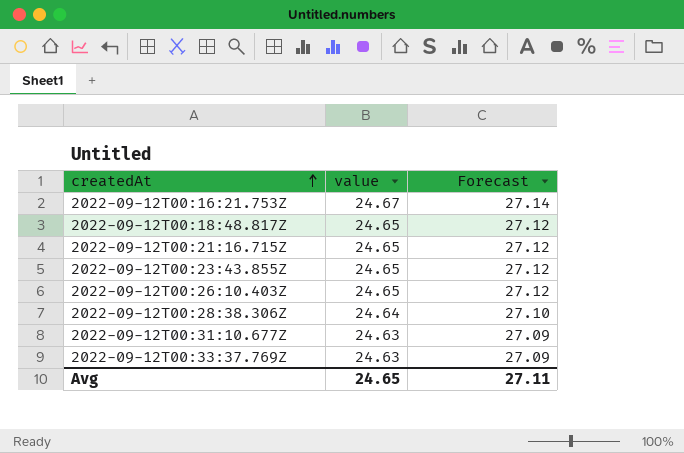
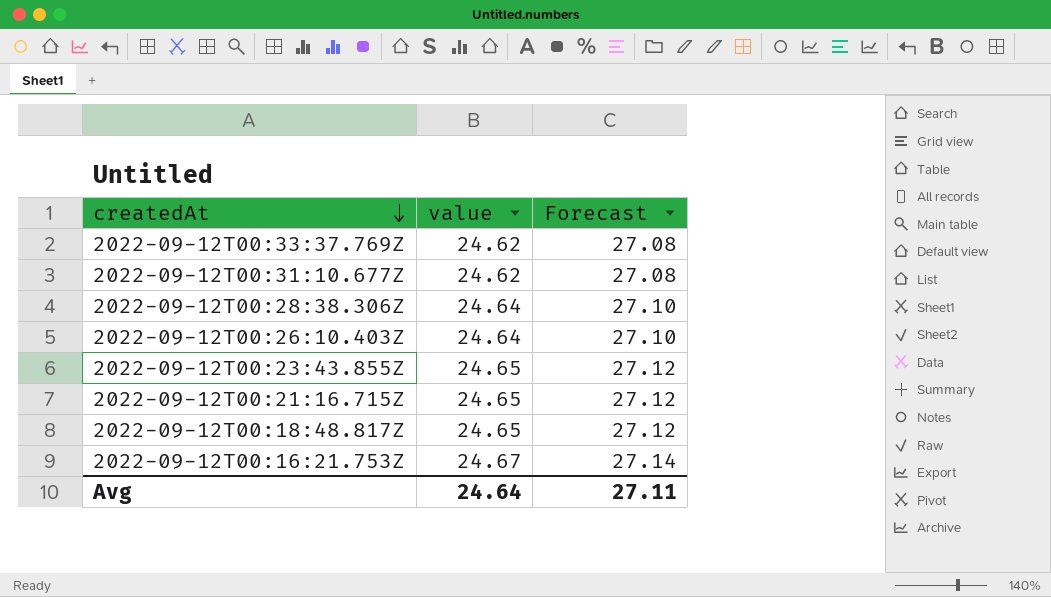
row order: createdAt ascending -> createdAt descending
2022-09-12T00:33:37.769Z | value: 24.63 -> 24.62
2022-09-12T00:33:37.769Z | Forecast: 27.09 -> 27.08
2022-09-12T00:31:10.677Z | value: 24.63 -> 24.62
2022-09-12T00:31:10.677Z | Forecast: 27.09 -> 27.08
2022-09-12T00:26:10.403Z | value: 24.65 -> 24.64
2022-09-12T00:26:10.403Z | Forecast: 27.12 -> 27.10
Avg | value: 24.65 -> 24.64

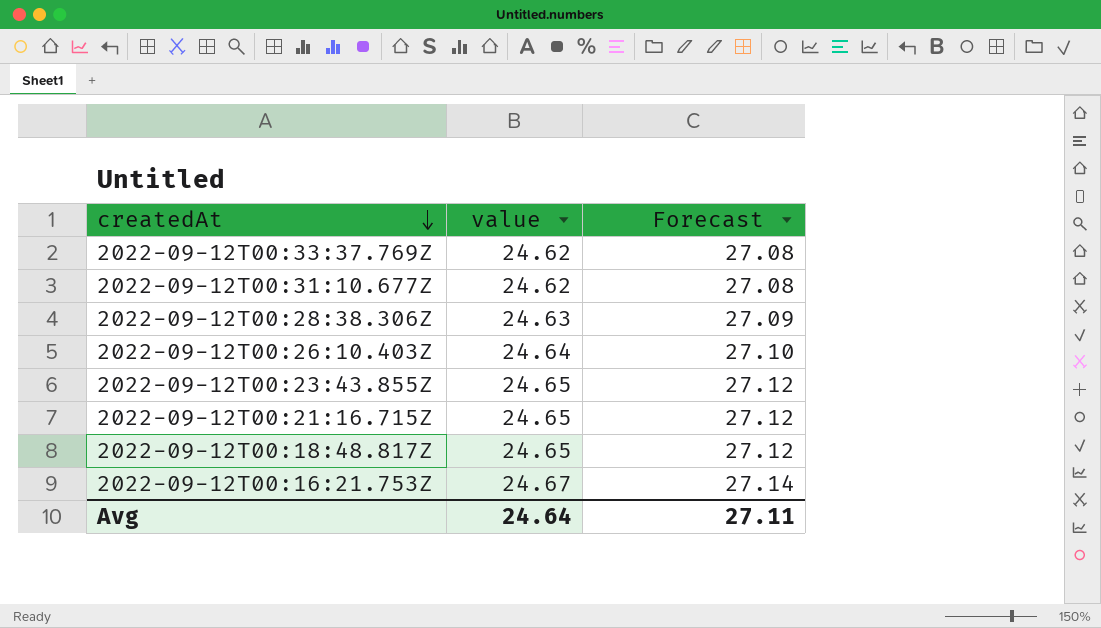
2022-09-12T00:28:38.306Z | value: 24.64 -> 24.63
2022-09-12T00:28:38.306Z | Forecast: 27.10 -> 27.09

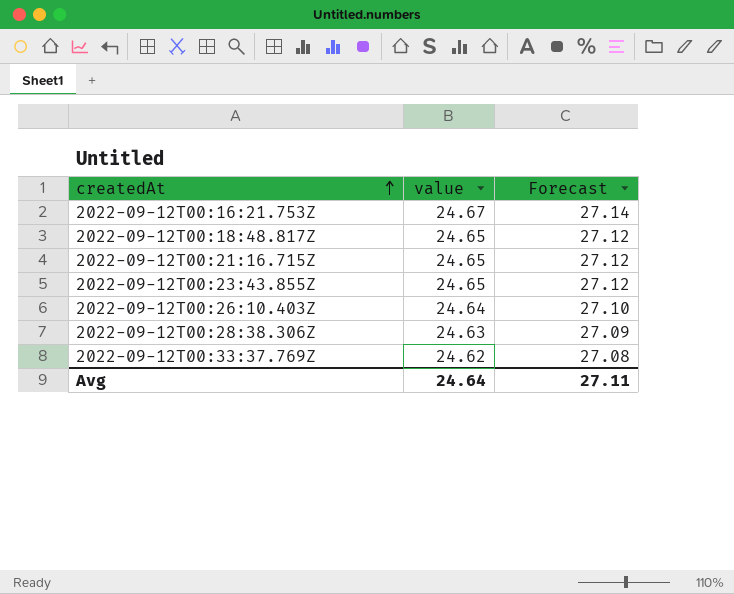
row order: createdAt descending -> createdAt ascending
row 2022-09-12T00:31:10.677Z: 24.62 | 27.08 -> none

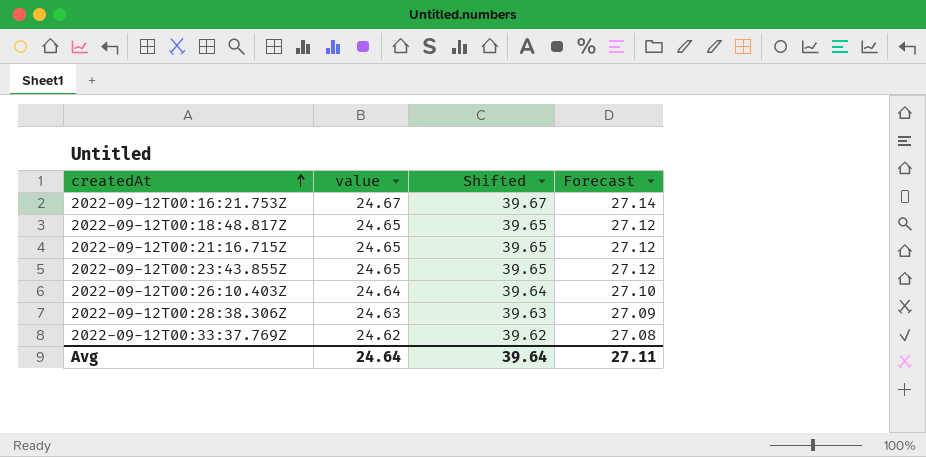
column Shifted | formula: none -> [value] + 15

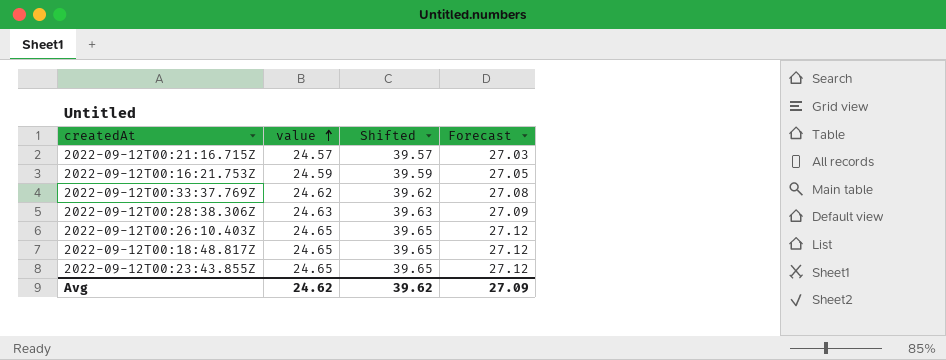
row order: createdAt ascending -> value ascending
2022-09-12T00:21:16.715Z | value: 24.65 -> 24.57
2022-09-12T00:21:16.715Z | Shifted: 39.65 -> 39.57
2022-09-12T00:21:16.715Z | Forecast: 27.12 -> 27.03
2022-09-12T00:16:21.753Z | value: 24.67 -> 24.59
2022-09-12T00:16:21.753Z | Shifted: 39.67 -> 39.59
2022-09-12T00:16:21.753Z | Forecast: 27.14 -> 27.05
2022-09-12T00:26:10.403Z | value: 24.64 -> 24.65
2022-09-12T00:26:10.403Z | Shifted: 39.64 -> 39.65
2022-09-12T00:26:10.403Z | Forecast: 27.10 -> 27.12
Avg | value: 24.64 -> 24.62
Avg | Shifted: 39.64 -> 39.62
Avg | Forecast: 27.11 -> 27.09

